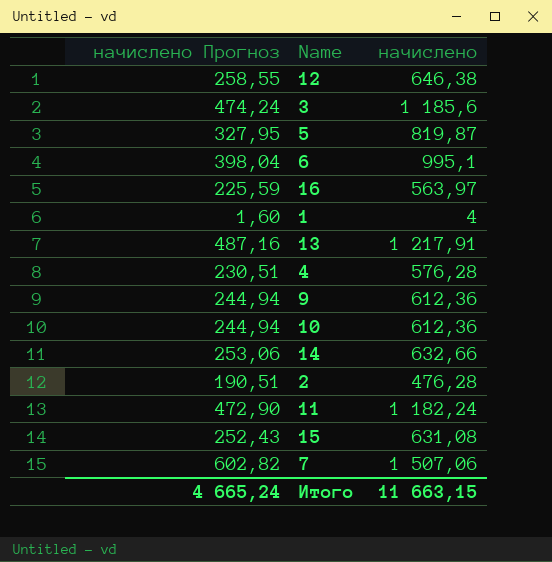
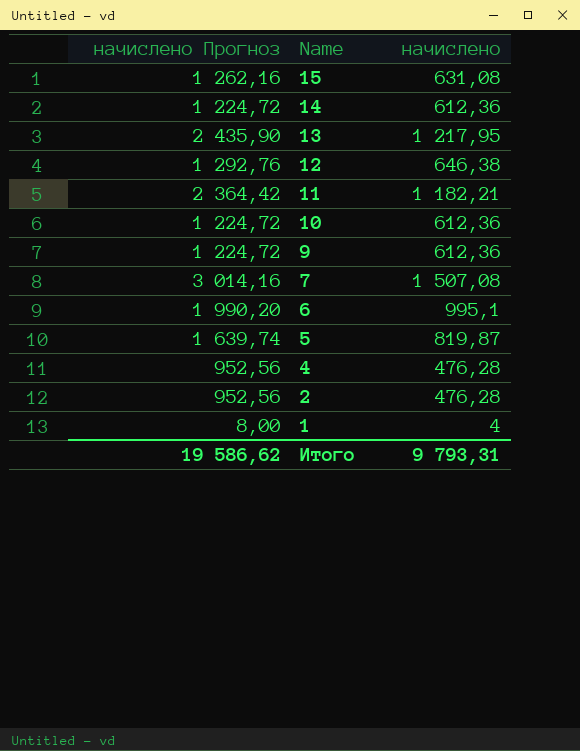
row order: none -> Name descending
column начислено Прогноз | formula: [начислено] * 0,4 -> [начислено] * 2
row 3: 474,24 | 1 185,6 -> none
row 16: 225,59 | 563,97 -> none
14 | начислено: 632,66 -> 612,36
13 | начислено: 1 217,91 -> 1 217,95
11 | начислено: 1 182,24 -> 1 182,21
7 | начислено: 1 507,06 -> 1 507,08
4 | начислено: 576,28 -> 476,28
Итого | начислено Прогноз: 4 665,24 -> 19 586,62
Итого | начислено: 11 663,15 -> 9 793,31

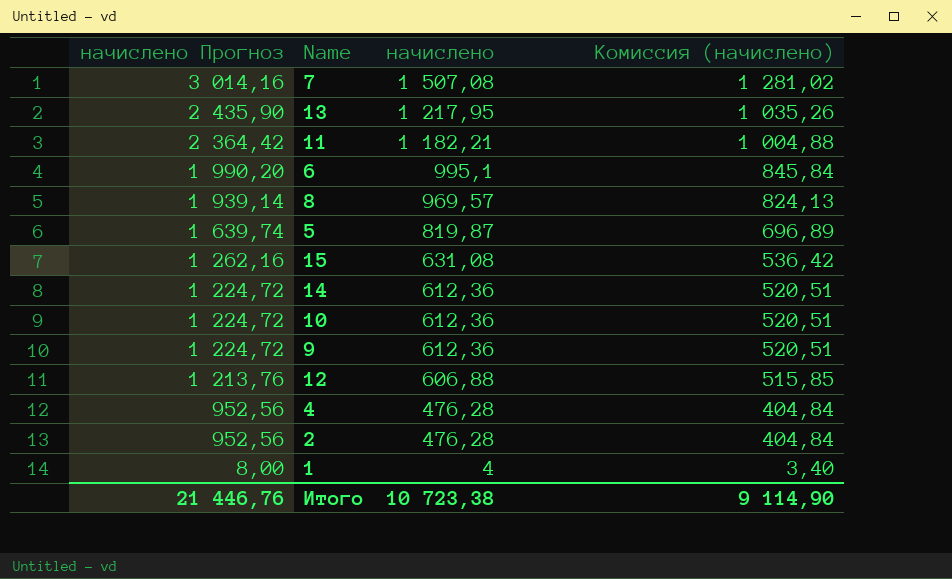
row order: Name descending -> начислено Прогноз descending
column Комиссия (начислено) | formula: none -> [начислено] * 0,85
row 8: none -> 1 939,14 | 969,57 | 824,13
12 | начислено Прогноз: 1 292,76 -> 1 213,76
12 | начислено: 646,38 -> 606,88
Итого | начислено Прогноз: 19 586,62 -> 21 446,76
Итого | начислено: 9 793,31 -> 10 723,38

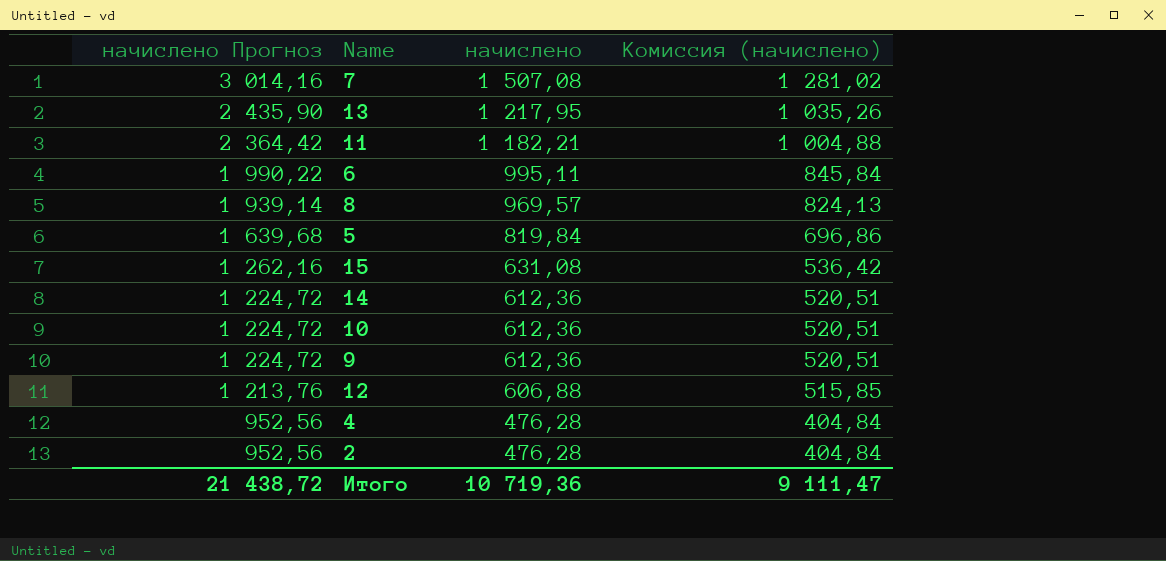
row 1: 8,00 | 4 | 3,40 -> none
6 | начислено Прогноз: 1 990,20 -> 1 990,22
6 | начислено: 995,1 -> 995,11
5 | начислено Прогноз: 1 639,74 -> 1 639,68
5 | начислено: 819,87 -> 819,84
5 | Комиссия (начислено): 696,89 -> 696,86
Итого | начислено Прогноз: 21 446,76 -> 21 438,72
Итого | начислено: 10 723,38 -> 10 719,36
Итого | Комиссия (начислено): 9 114,90 -> 9 111,47

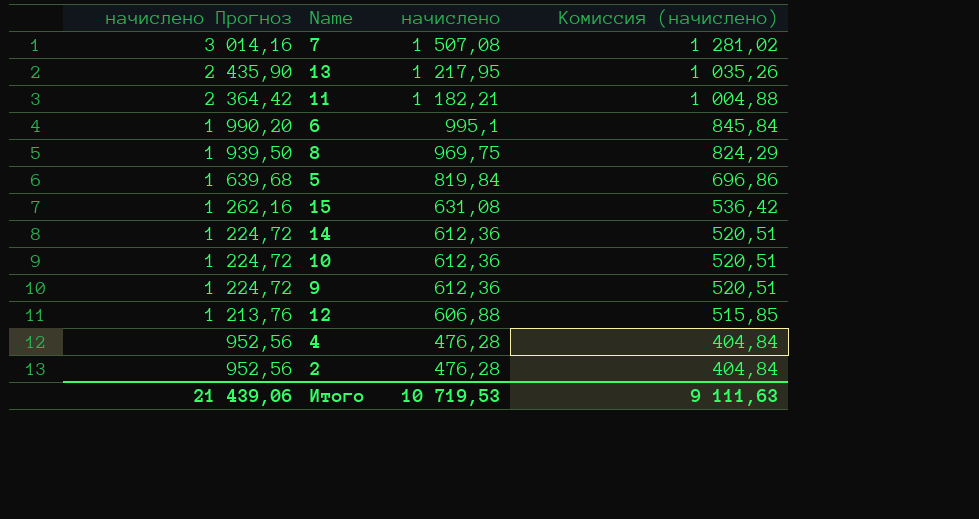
6 | начислено Прогноз: 1 990,22 -> 1 990,20
6 | начислено: 995,11 -> 995,1
8 | начислено Прогноз: 1 939,14 -> 1 939,50
8 | начислено: 969,57 -> 969,75
8 | Комиссия (начислено): 824,13 -> 824,29
Итого | начислено Прогноз: 21 438,72 -> 21 439,06
Итого | начислено: 10 719,36 -> 10 719,53
Итого | Комиссия (начислено): 9 111,47 -> 9 111,63

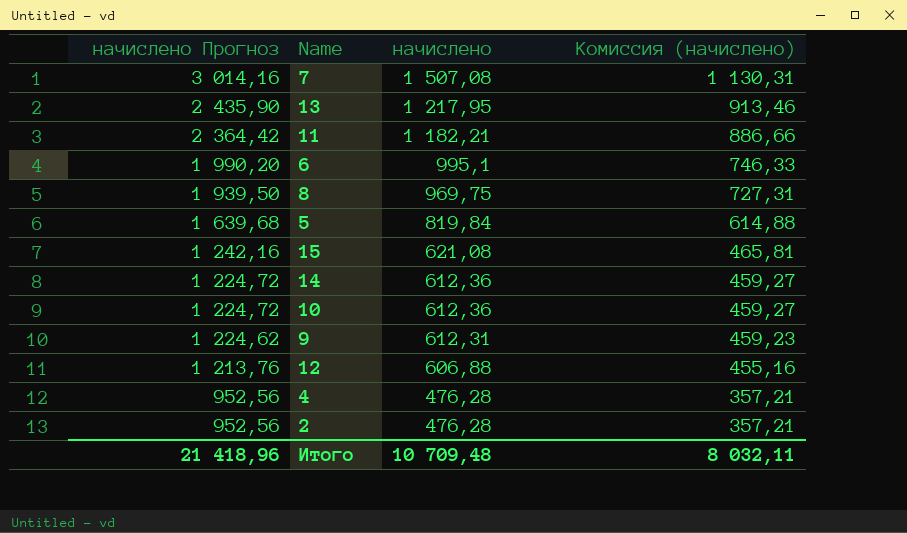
column Комиссия (начислено) | formula: [начислено] * 0,85 -> [начислено] * 0,75
15 | начислено Прогноз: 1 262,16 -> 1 242,16
15 | начислено: 631,08 -> 621,08
9 | начислено Прогноз: 1 224,72 -> 1 224,62
9 | начислено: 612,36 -> 612,31
Итого | начислено Прогноз: 21 439,06 -> 21 418,96
Итого | начислено: 10 719,53 -> 10 709,48
Итого | Комиссия (начислено): 9 111,63 -> 8 032,11

